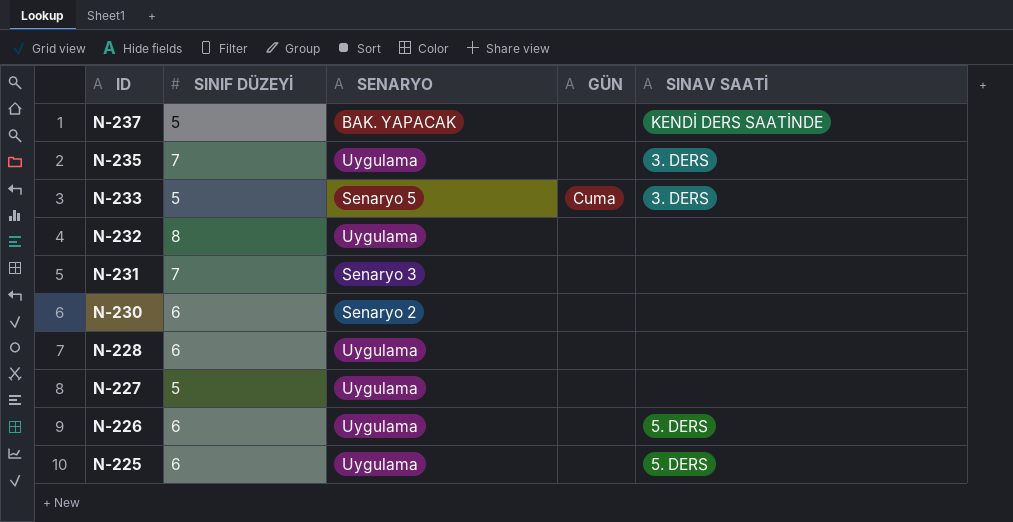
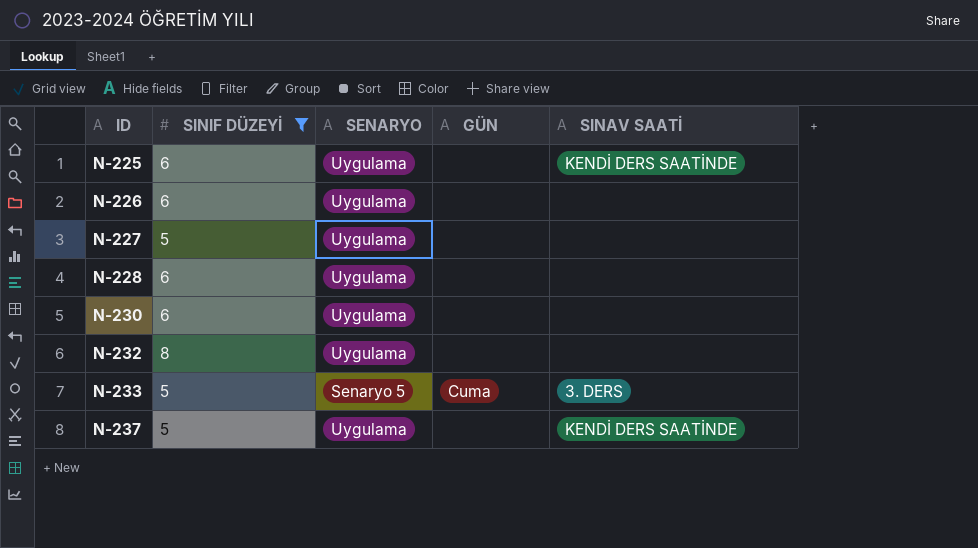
filter: none -> SINIF DÜZEYİ != 7
row order: ID descending -> ID ascending
N-225 | SINAV SAATİ: 5. DERS -> KENDİ DERS SAATİNDE
N-226 | SINAV SAATİ: 5. DERS -> none
N-230 | SENARYO: Senaryo 2 -> Uygulama
N-237 | SENARYO: BAK. YAPACAK -> Uygulama

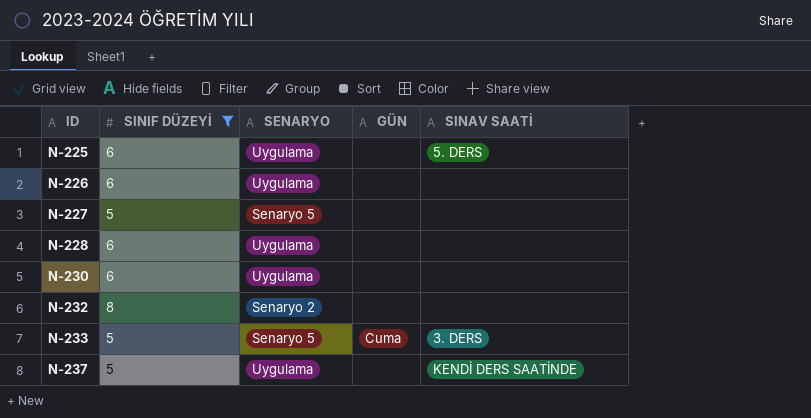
N-225 | SINAV SAATİ: KENDİ DERS SAATİNDE -> 5. DERS
N-227 | SENARYO: Uygulama -> Senaryo 5
N-232 | SENARYO: Uygulama -> Senaryo 2

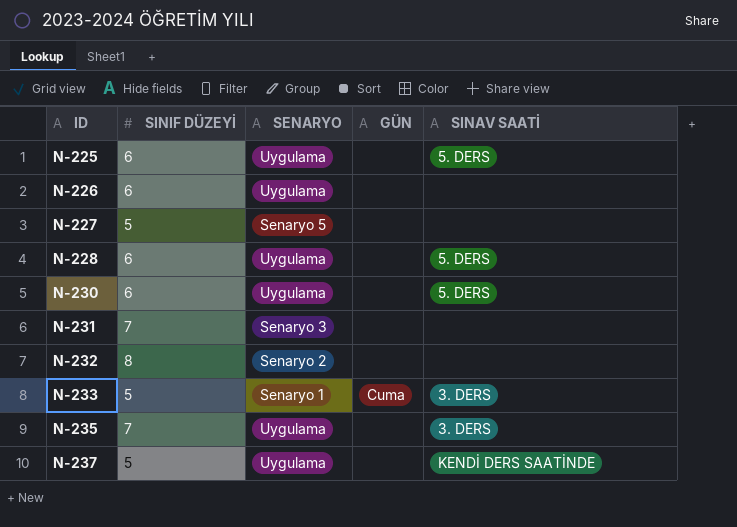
filter: SINIF DÜZEYİ != 7 -> none
N-228 | SINAV SAATİ: none -> 5. DERS
N-230 | SINAV SAATİ: none -> 5. DERS
N-233 | SENARYO: Senaryo 5 -> Senaryo 1

